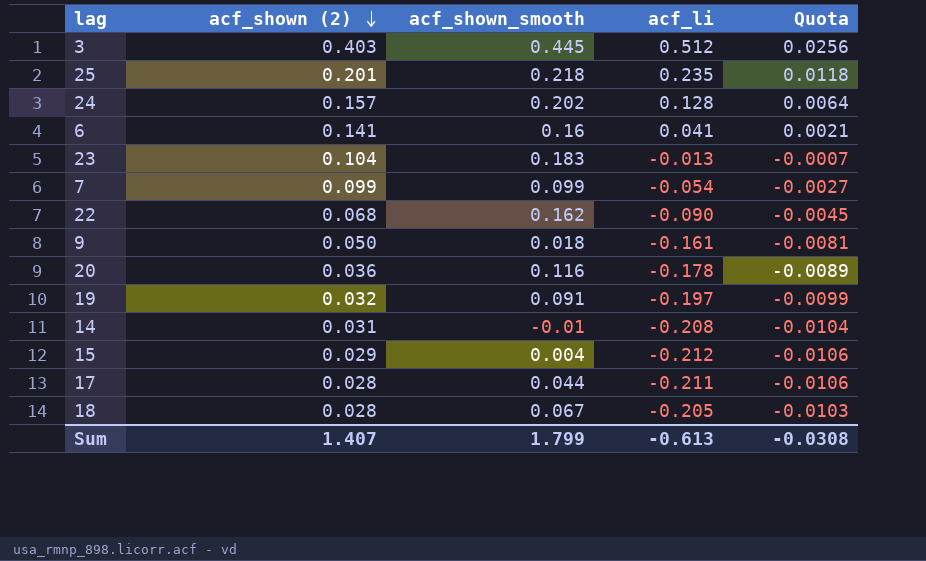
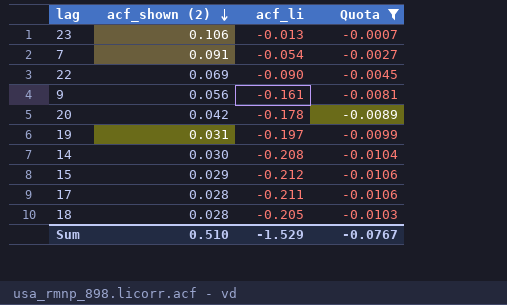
filter: none -> Quota <= -0.0007
column acf_shown_smooth | position: 3 -> none
23 | acf_shown (2): 0.104 -> 0.106
7 | acf_shown (2): 0.099 -> 0.091
22 | acf_shown (2): 0.068 -> 0.069
9 | acf_shown (2): 0.050 -> 0.056
20 | acf_shown (2): 0.036 -> 0.042
19 | acf_shown (2): 0.032 -> 0.031
14 | acf_shown (2): 0.031 -> 0.030
Sum | acf_shown (2): 1.407 -> 0.510
Sum | acf_li: -0.613 -> -1.529
Sum | Quota: -0.0308 -> -0.0767

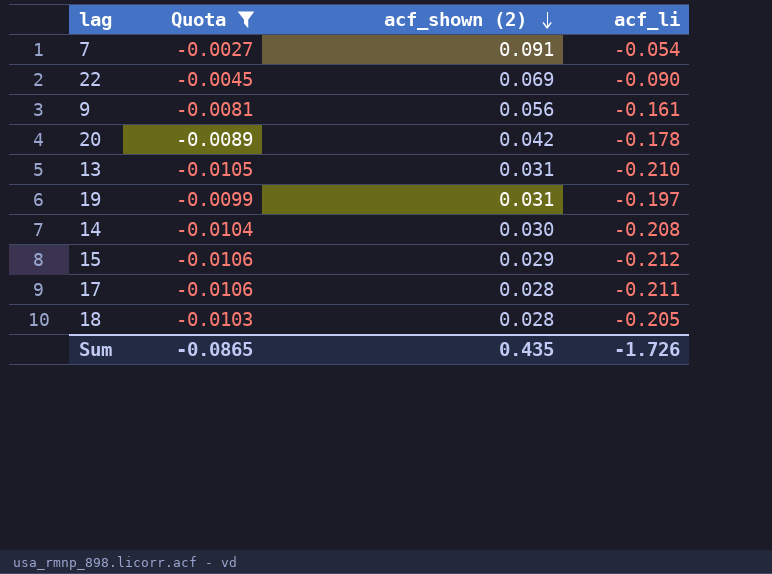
column Quota | position: 4 -> 2
row 23: 0.106 | -0.013 | -0.0007 -> none
row 13: none -> -0.0105 | 0.031 | -0.210
Sum | Quota: -0.0767 -> -0.0865
Sum | acf_shown (2): 0.510 -> 0.435
Sum | acf_li: -1.529 -> -1.726

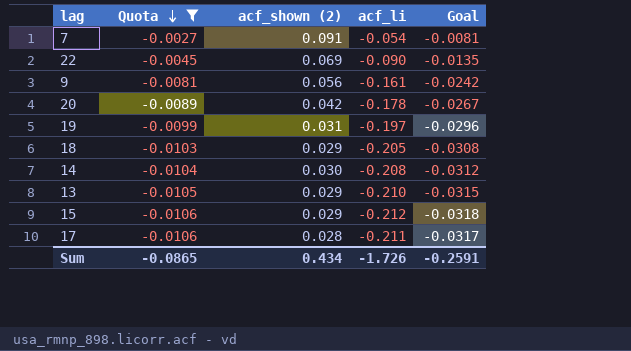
row order: acf_shown (2) descending -> Quota descending
column Goal | formula: none -> [acf_li] * 0.15
18 | acf_shown (2): 0.028 -> 0.029
13 | acf_shown (2): 0.031 -> 0.029
Sum | acf_shown (2): 0.435 -> 0.434

